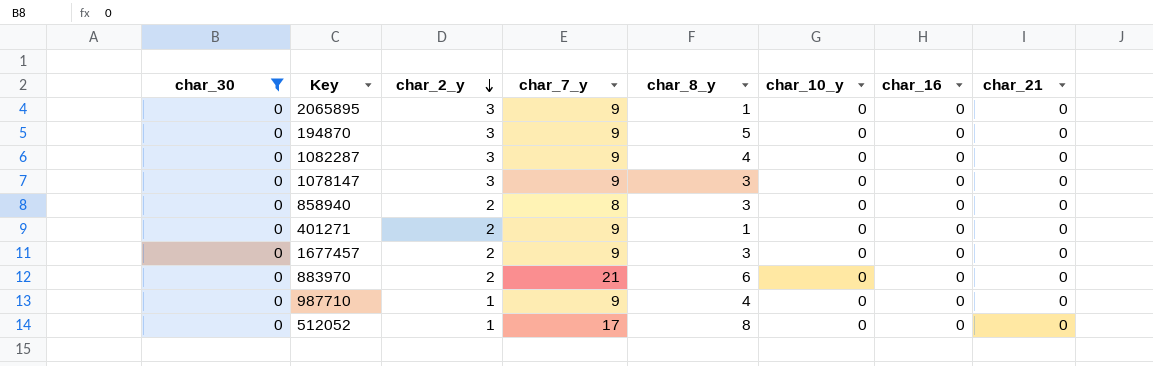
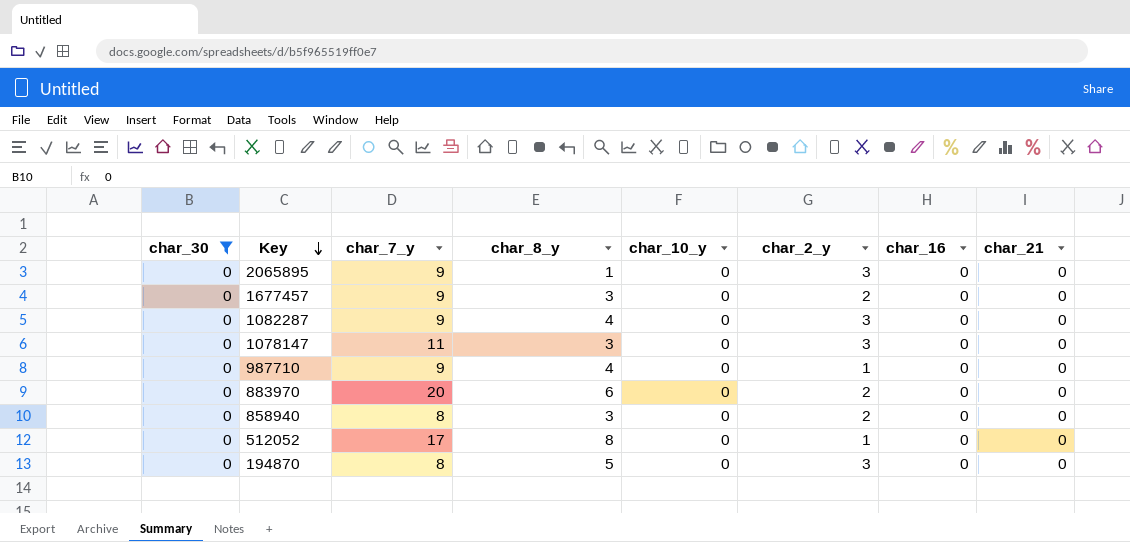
row order: char_2_y descending -> Key descending
column char_2_y | position: 3 -> 6
row 401271: 0 | 2 | 9 | 1 | 0 | 0 | 0 -> none
1078147 | char_7_y: 9 -> 11
883970 | char_7_y: 21 -> 20
194870 | char_7_y: 9 -> 8

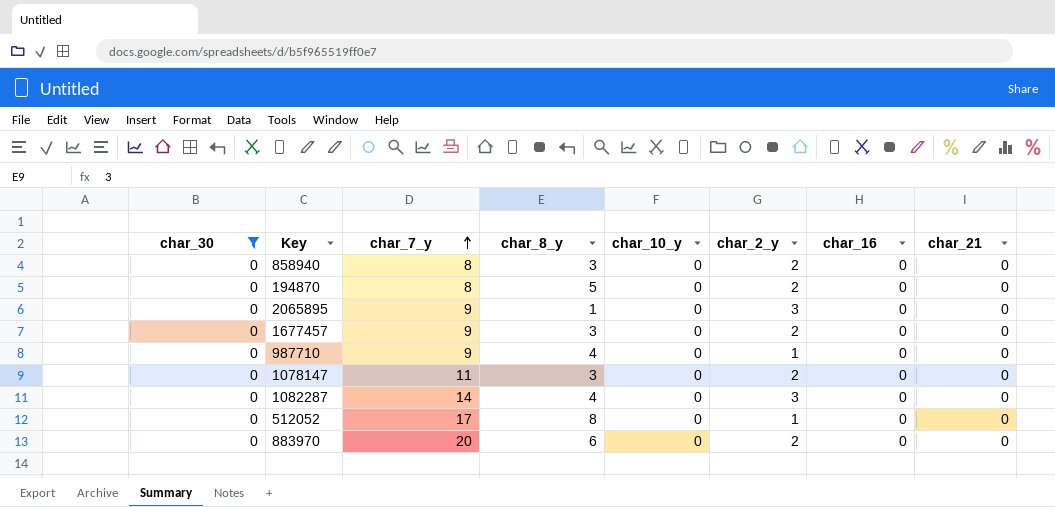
row order: Key descending -> char_7_y ascending
194870 | char_2_y: 3 -> 2
1078147 | char_2_y: 3 -> 2
1082287 | char_7_y: 9 -> 14

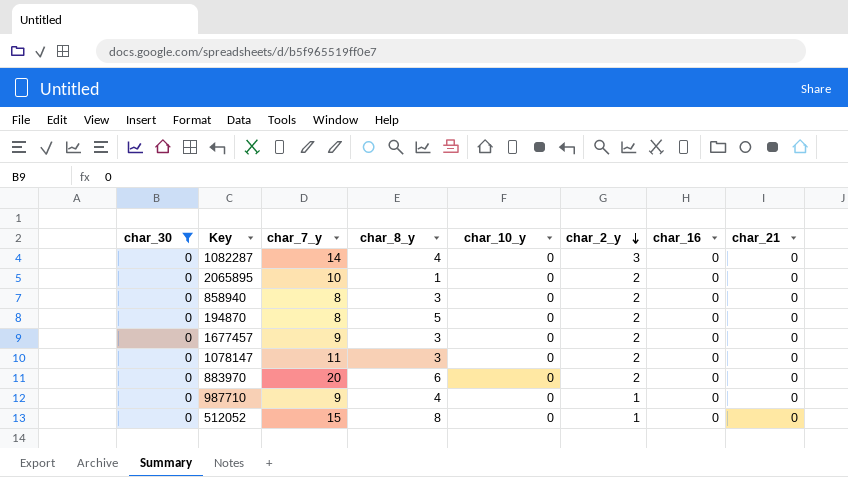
row order: char_7_y ascending -> char_2_y descending
2065895 | char_7_y: 9 -> 10
2065895 | char_2_y: 3 -> 2
512052 | char_7_y: 17 -> 15

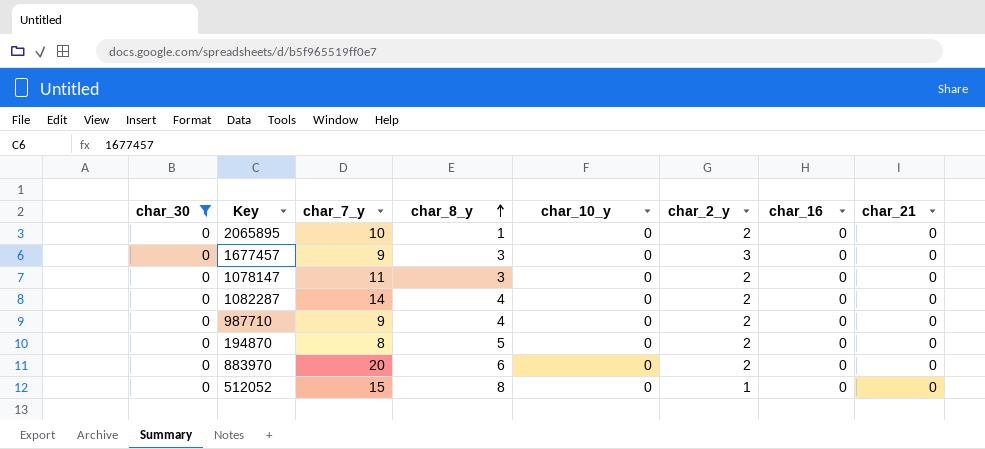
row order: char_2_y descending -> char_8_y ascending
row 858940: 0 | 8 | 3 | 0 | 2 | 0 | 0 -> none
1677457 | char_2_y: 2 -> 3
1082287 | char_2_y: 3 -> 2
987710 | char_2_y: 1 -> 2

